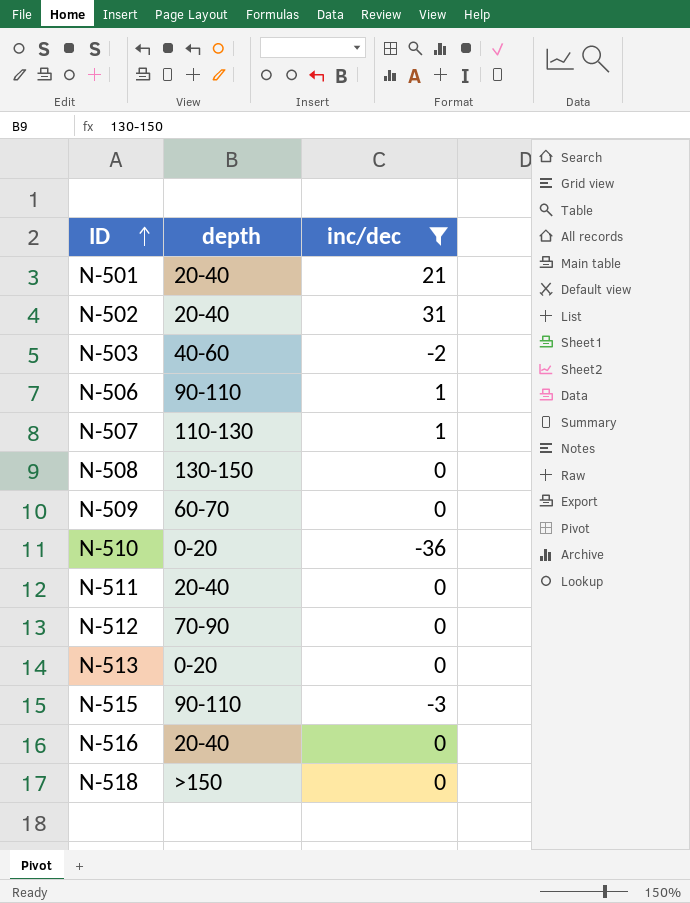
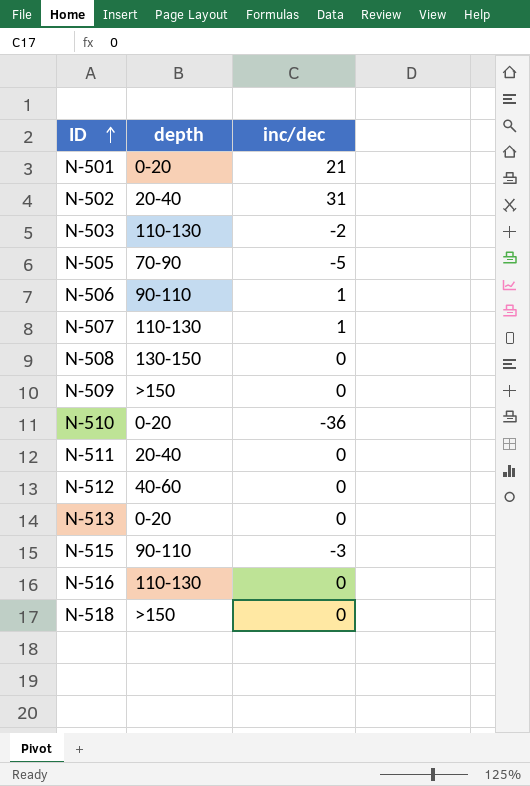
filter: inc/dec != -5 -> none
N-501 | depth: 20-40 -> 0-20
N-503 | depth: 40-60 -> 110-130
N-509 | depth: 60-70 -> >150
N-512 | depth: 70-90 -> 40-60
N-516 | depth: 20-40 -> 110-130

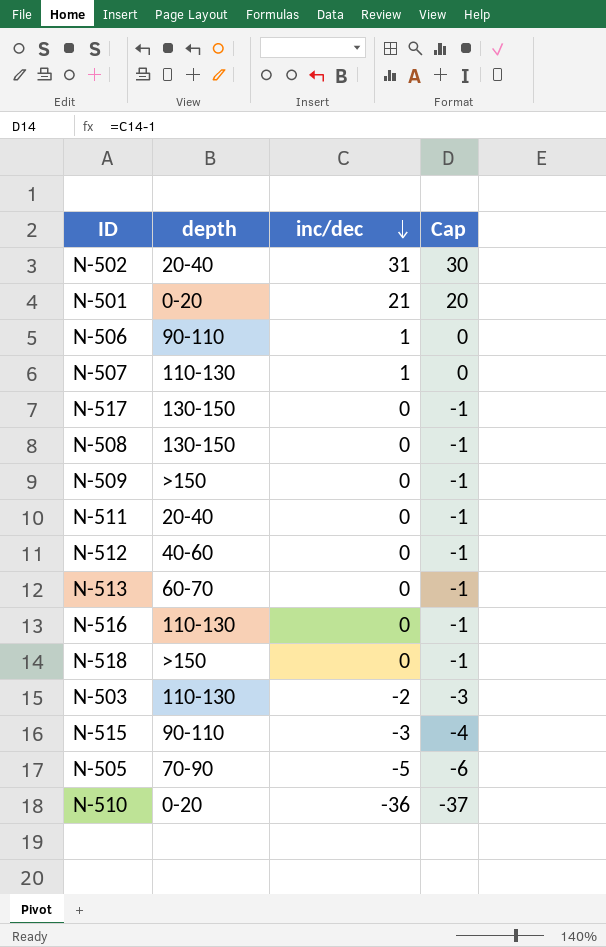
row order: ID ascending -> inc/dec descending
column Cap | formula: none -> [inc/dec] - 1
row N-517: none -> 130-150 | 0 | -1
N-513 | depth: 0-20 -> 60-70

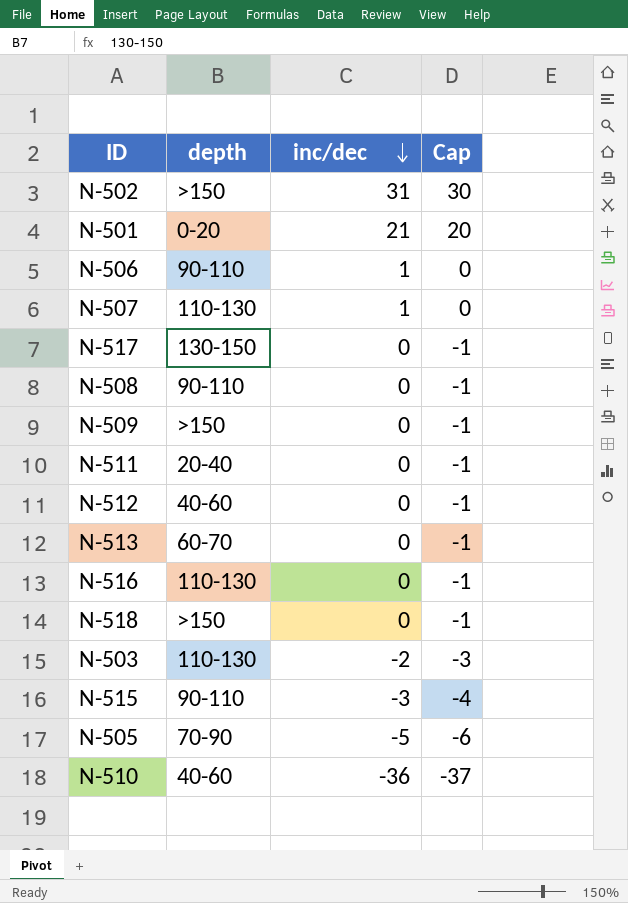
N-502 | depth: 20-40 -> >150
N-508 | depth: 130-150 -> 90-110
N-510 | depth: 0-20 -> 40-60

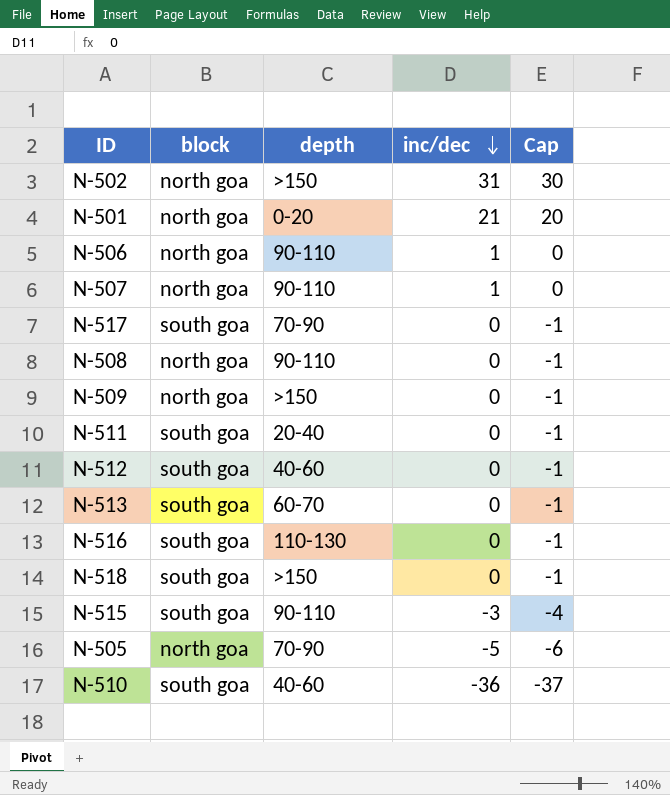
column block | position: none -> 2
row N-503: 110-130 | -2 | -3 -> none
N-507 | depth: 110-130 -> 90-110
N-517 | depth: 130-150 -> 70-90

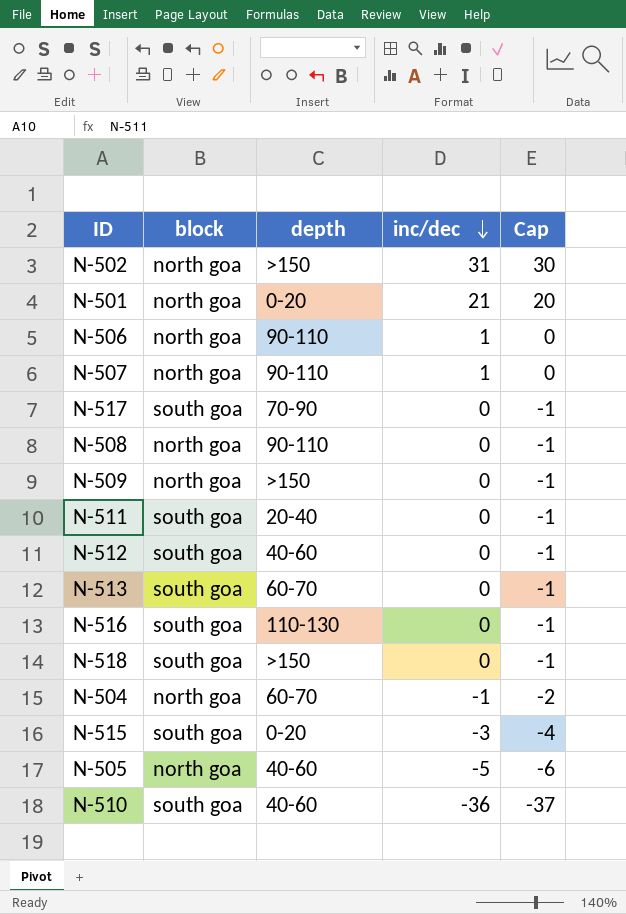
row N-504: none -> north goa | 60-70 | -1 | -2
N-515 | depth: 90-110 -> 0-20
N-505 | depth: 70-90 -> 40-60

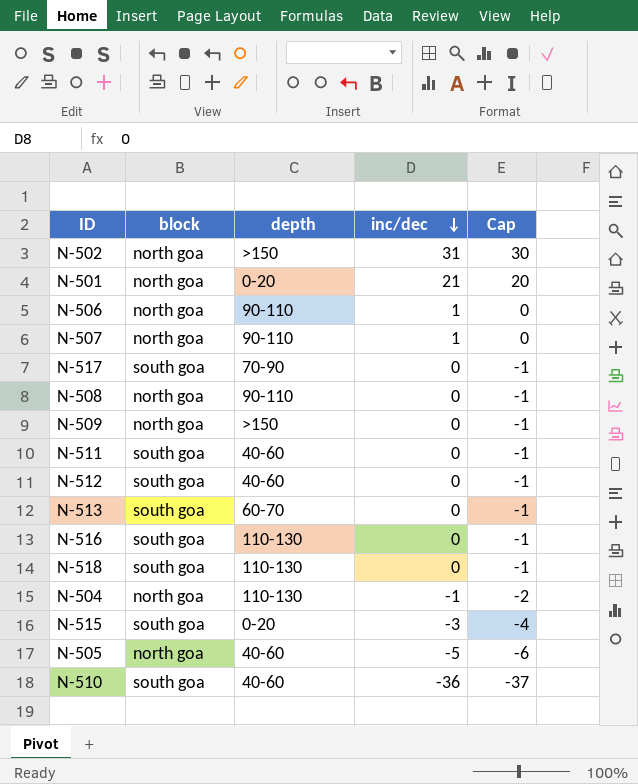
N-511 | depth: 20-40 -> 40-60
N-518 | depth: >150 -> 110-130
N-504 | depth: 60-70 -> 110-130

